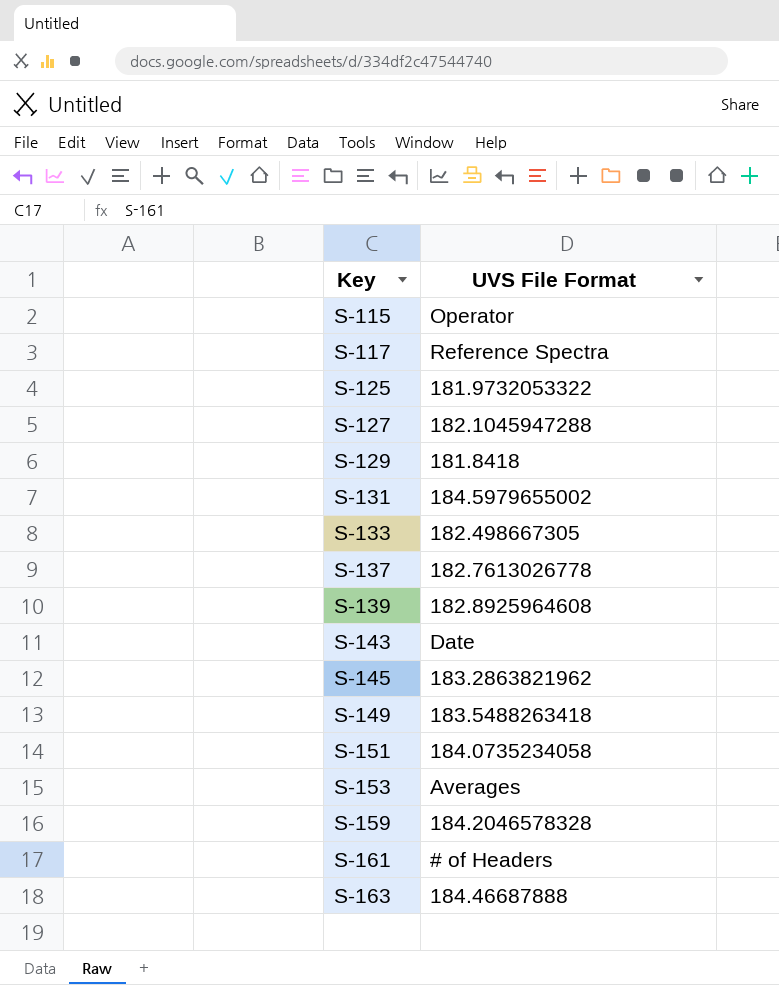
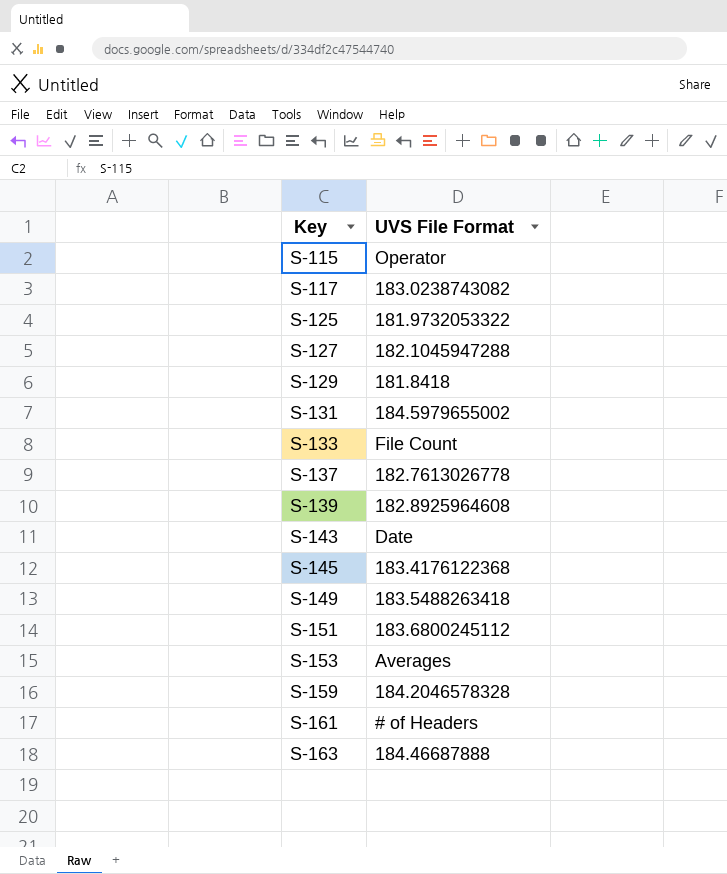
S-117 | UVS File Format: Reference Spectra -> 183.0238743082
S-133 | UVS File Format: 182.498667305 -> File Count
S-145 | UVS File Format: 183.2863821962 -> 183.4176122368
S-151 | UVS File Format: 184.0735234058 -> 183.6800245112

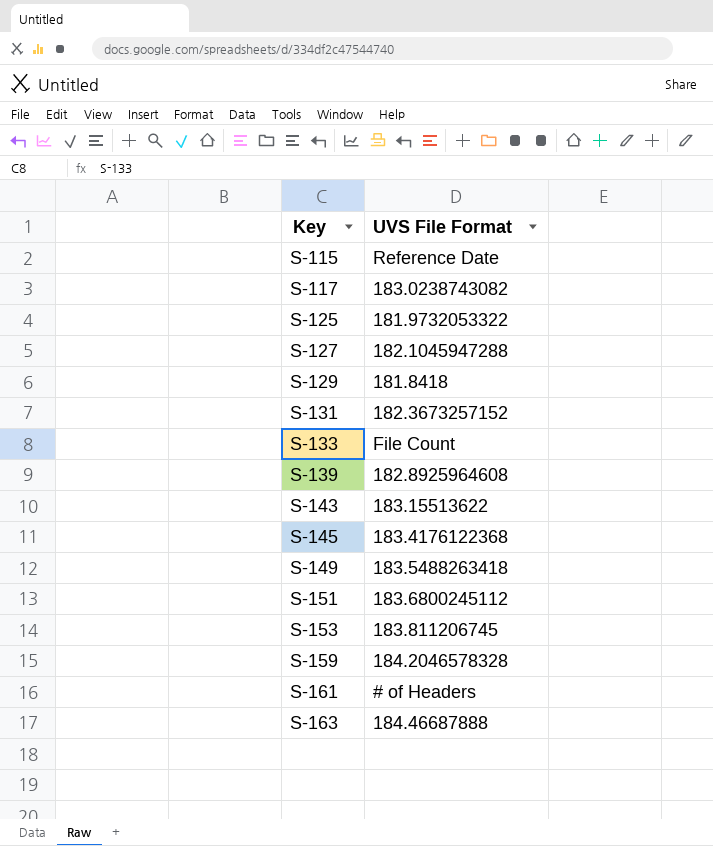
row S-137: 182.7613026778 -> none
S-115 | UVS File Format: Operator -> Reference Date
S-131 | UVS File Format: 184.5979655002 -> 182.3673257152
S-143 | UVS File Format: Date -> 183.15513622
S-153 | UVS File Format: Averages -> 183.811206745

